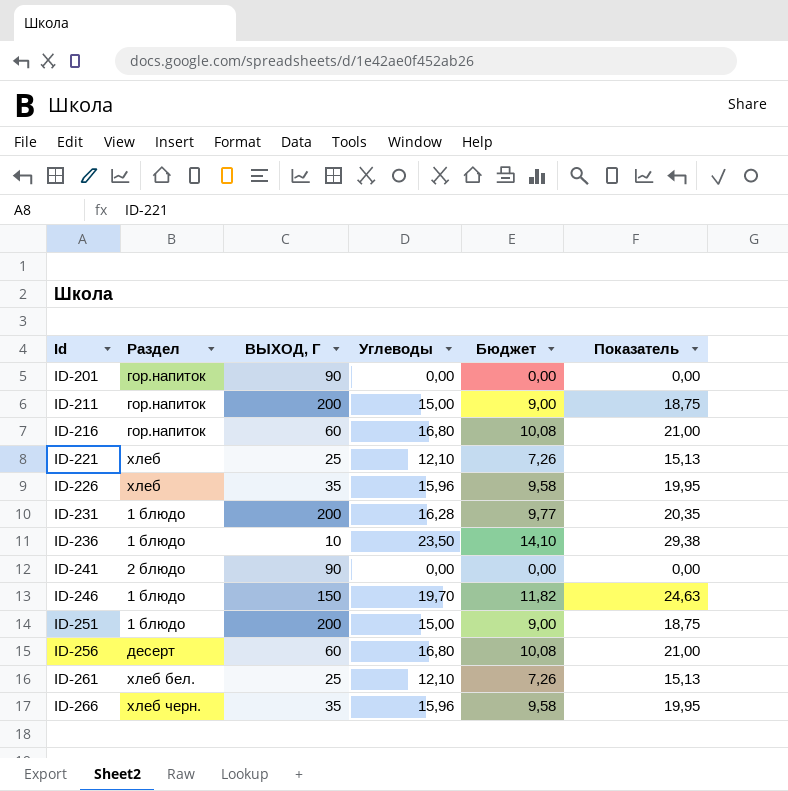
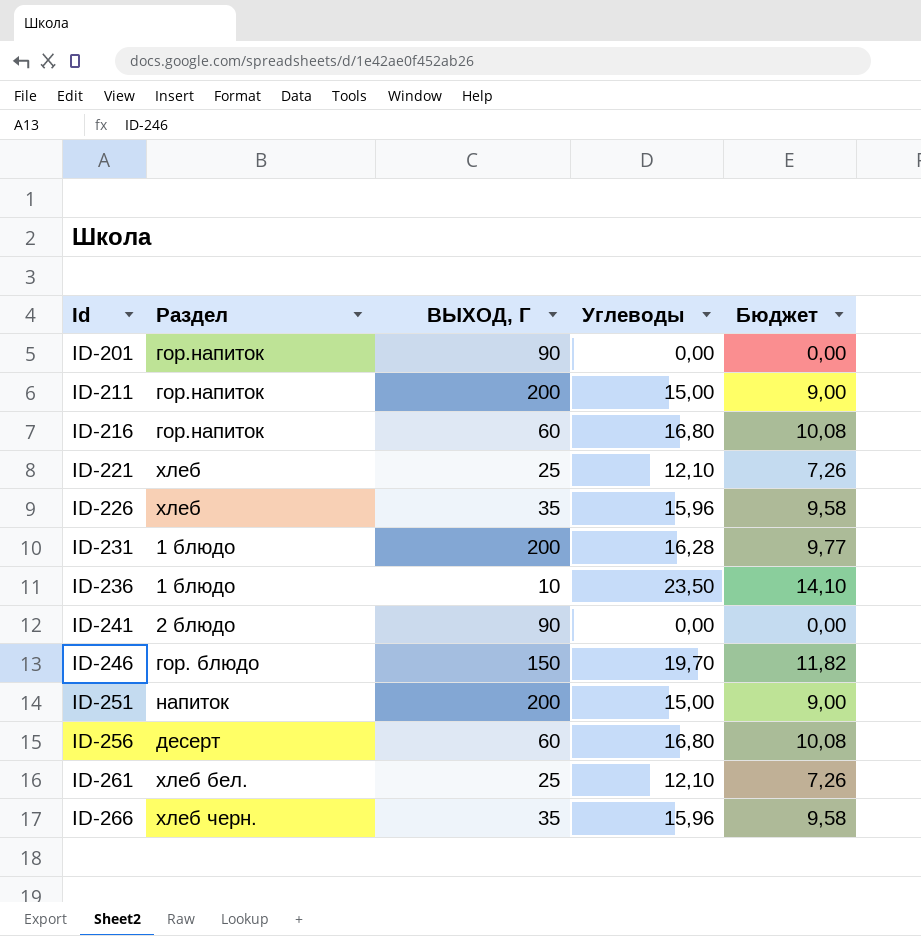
column Показатель | formula: [Углеводы] * 1,25 -> none
ID-246 | Раздел: 1 блюдо -> гор. блюдо
ID-251 | Раздел: 1 блюдо -> напиток

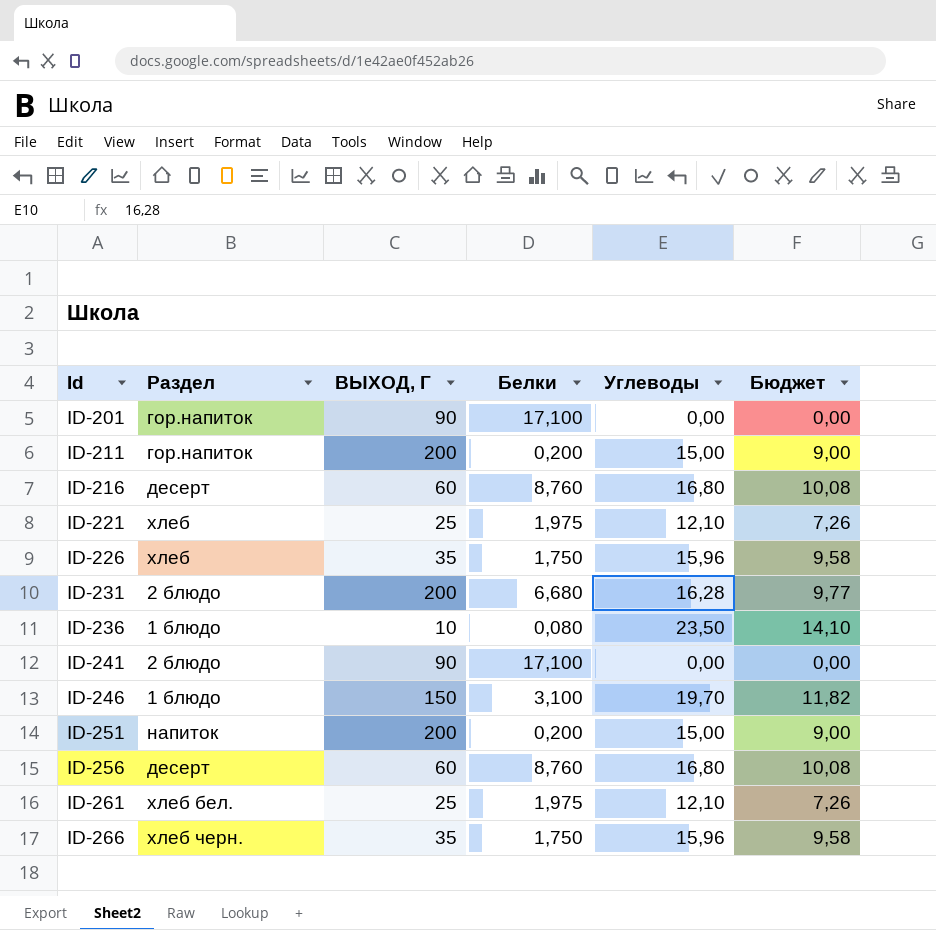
column Белки | position: none -> 4
ID-216 | Раздел: гор.напиток -> десерт
ID-231 | Раздел: 1 блюдо -> 2 блюдо
ID-246 | Раздел: гор. блюдо -> 1 блюдо

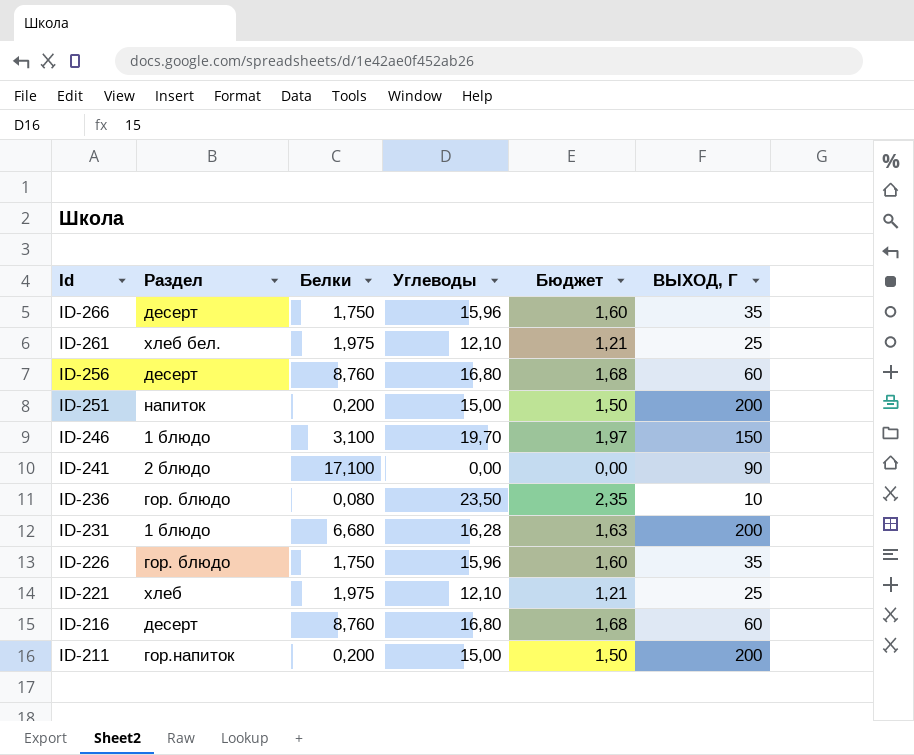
row order: Id ascending -> Id descending
column Бюджет | formula: [Углеводы] * 0,6 -> [Углеводы] * 0,1
column ВЫХОД, Г | position: 3 -> 6
row ID-201: гор.напиток | 90 | 17,100 | 0,00 | 0,00 -> none
ID-266 | Раздел: хлеб черн. -> десерт
ID-236 | Раздел: 1 блюдо -> гор. блюдо
ID-231 | Раздел: 2 блюдо -> 1 блюдо
ID-226 | Раздел: хлеб -> гор. блюдо

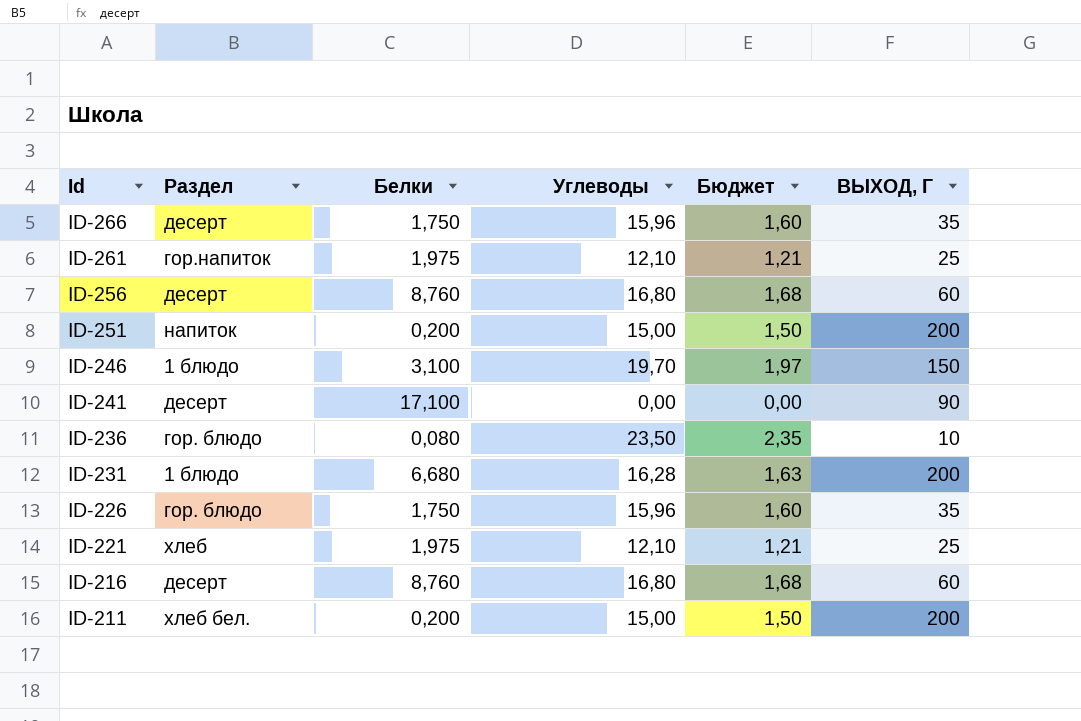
ID-261 | Раздел: хлеб бел. -> гор.напиток
ID-241 | Раздел: 2 блюдо -> десерт
ID-211 | Раздел: гор.напиток -> хлеб бел.

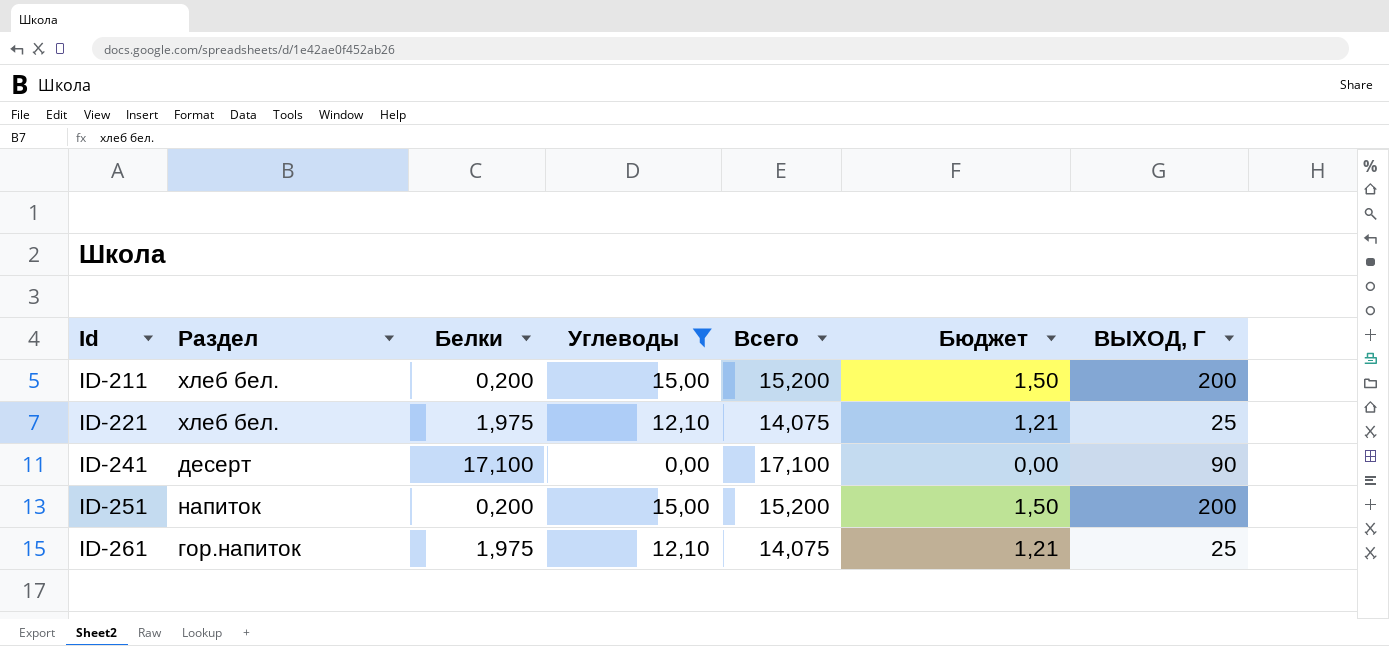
filter: none -> Углеводы <= 15,00
row order: Id descending -> Id ascending
column Всего | formula: none -> [Белки] + [Углеводы]
ID-221 | Раздел: хлеб -> хлеб бел.

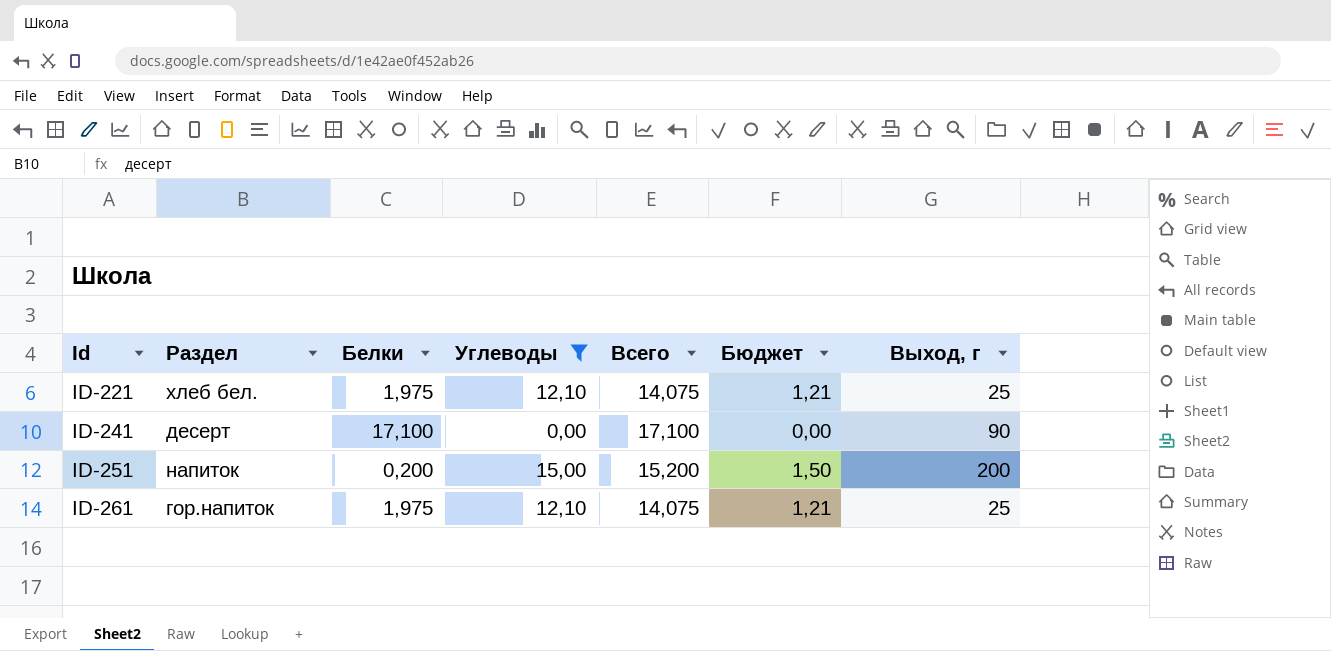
column name: ВЫХОД, Г -> Выход, г
row ID-211: хлеб бел. | 0,200 | 15,00 | 15,200 | 1,50 | 200 -> none

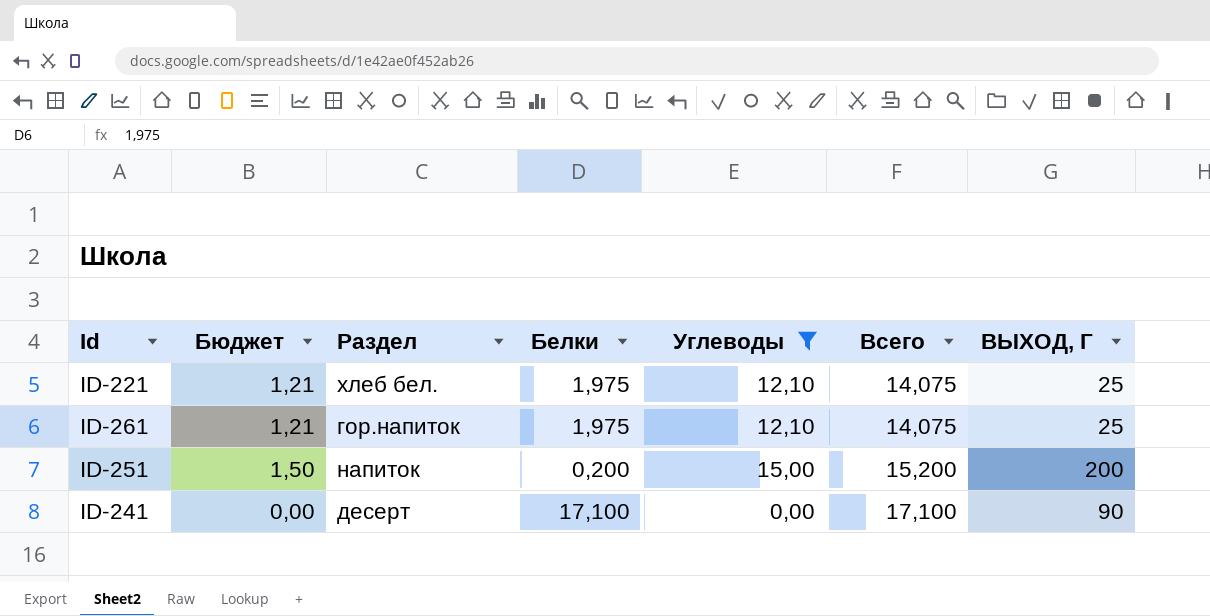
row order: Id ascending -> Всего ascending
column Бюджет | position: 6 -> 2
column name: Выход, г -> ВЫХОД, Г

